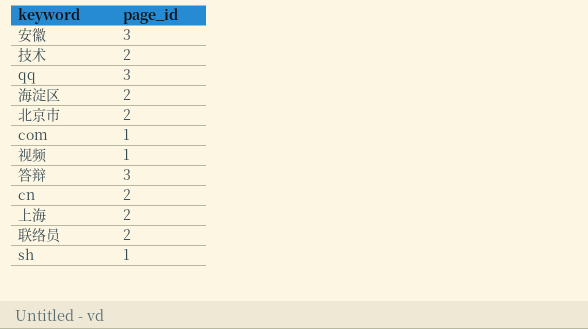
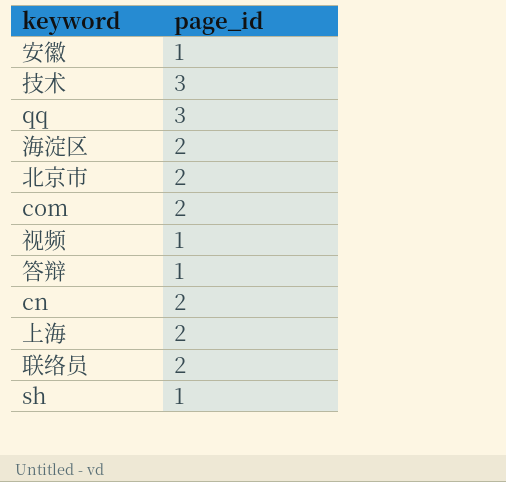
安徽 | page_id: 3 -> 1
技术 | page_id: 2 -> 3
com | page_id: 1 -> 2
答辩 | page_id: 3 -> 1

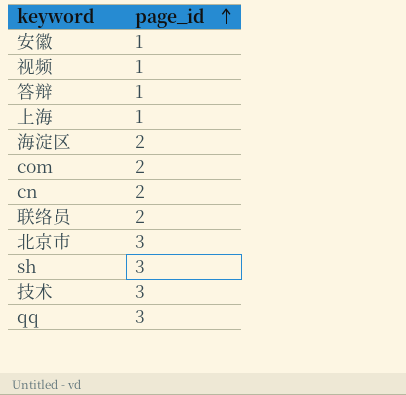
row order: none -> page_id ascending
上海 | page_id: 2 -> 1
北京市 | page_id: 2 -> 3
sh | page_id: 1 -> 3

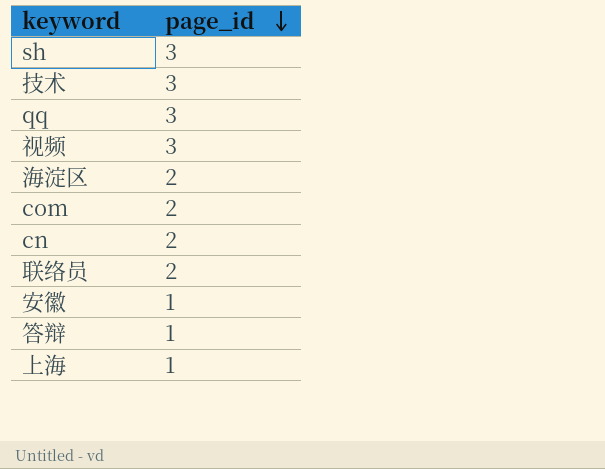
row order: page_id ascending -> page_id descending
row 北京市: 3 -> none
视频 | page_id: 1 -> 3

